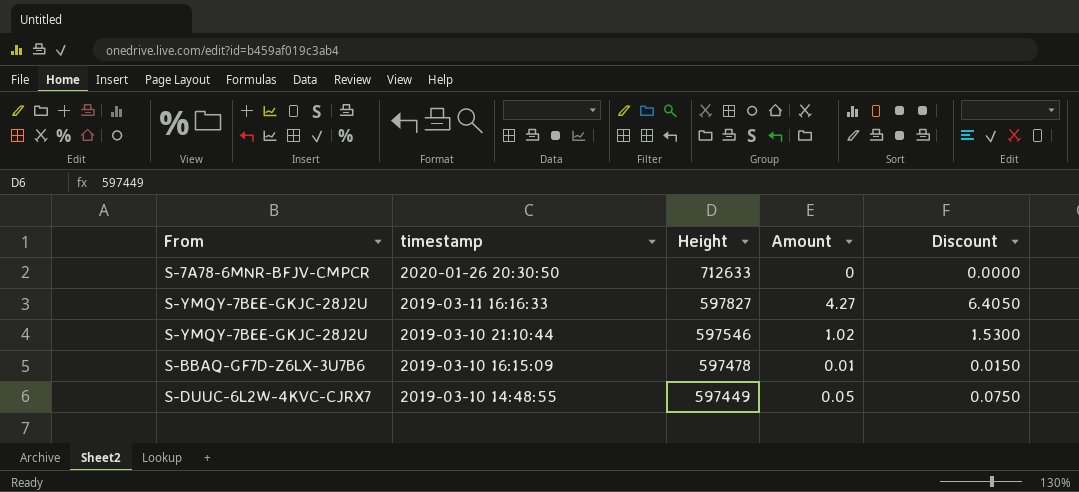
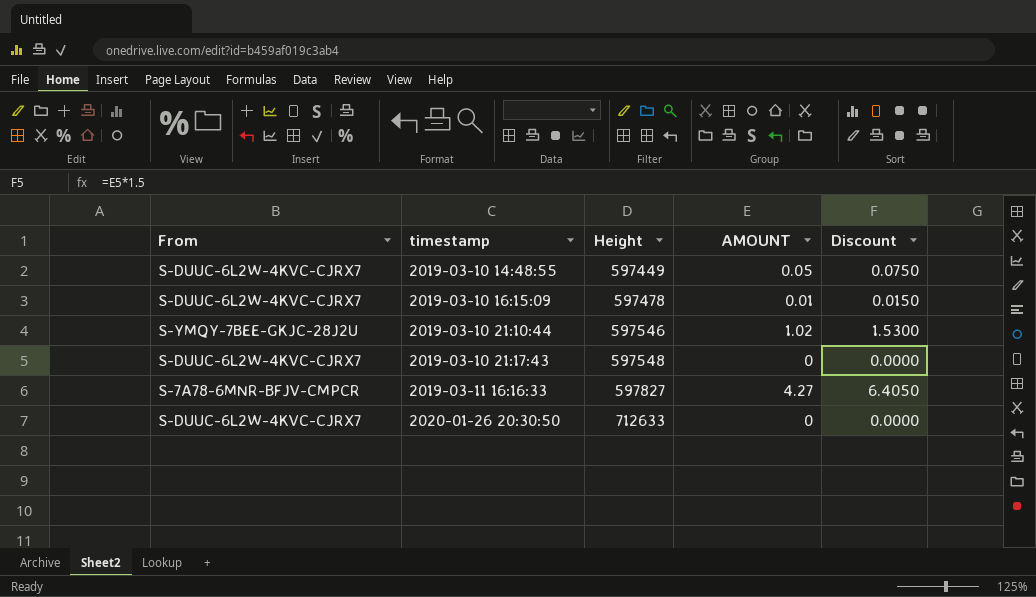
row order: timestamp descending -> timestamp ascending
column name: Amount -> AMOUNT
2019-03-10 16:15:09 | From: S-BBAQ-GF7D-Z6LX-3U7B6 -> S-DUUC-6L2W-4KVC-CJRX7
row 2019-03-10 21:17:43: none -> S-DUUC-6L2W-4KVC-CJRX7 | 597548 | 0 | 0.0000
2019-03-11 16:16:33 | From: S-YMQY-7BEE-GKJC-28J2U -> S-7A78-6MNR-BFJV-CMPCR
2020-01-26 20:30:50 | From: S-7A78-6MNR-BFJV-CMPCR -> S-DUUC-6L2W-4KVC-CJRX7

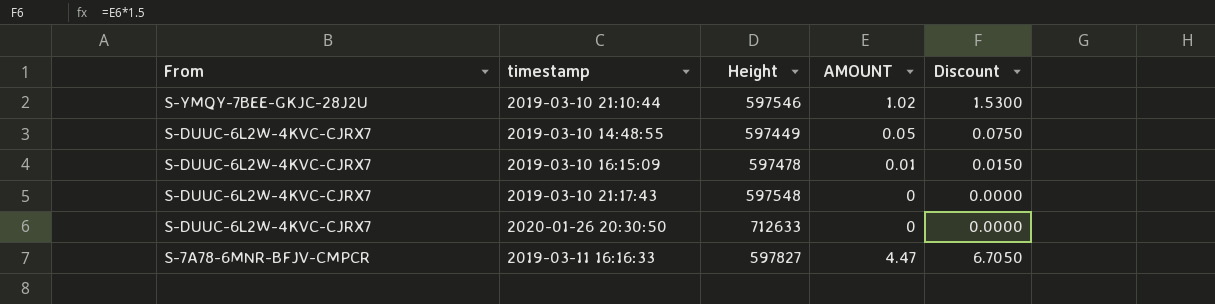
row order: timestamp ascending -> From descending
2019-03-11 16:16:33 | AMOUNT: 4.27 -> 4.47
2019-03-11 16:16:33 | Discount: 6.4050 -> 6.7050

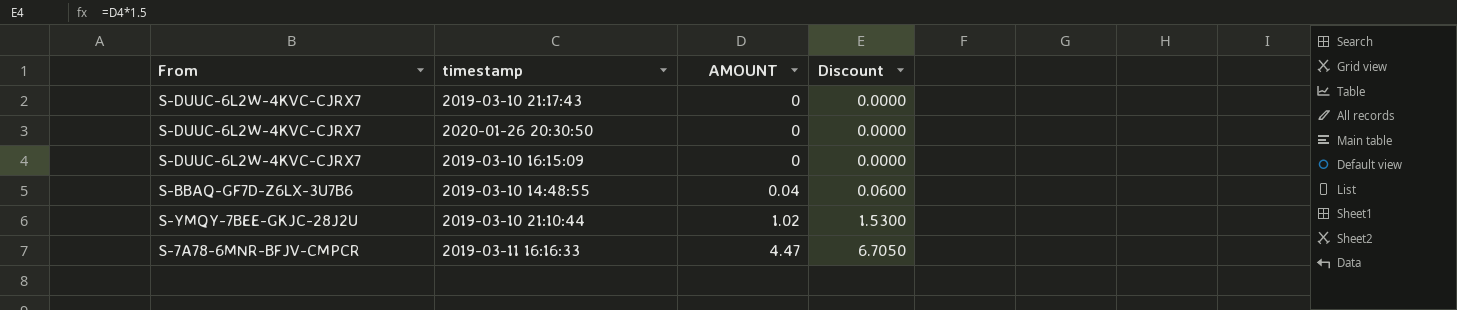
row order: From descending -> AMOUNT ascending
column Height | position: 3 -> none
2019-03-10 16:15:09 | AMOUNT: 0.01 -> 0
2019-03-10 16:15:09 | Discount: 0.0150 -> 0.0000
2019-03-10 14:48:55 | From: S-DUUC-6L2W-4KVC-CJRX7 -> S-BBAQ-GF7D-Z6LX-3U7B6
2019-03-10 14:48:55 | AMOUNT: 0.05 -> 0.04
2019-03-10 14:48:55 | Discount: 0.0750 -> 0.0600

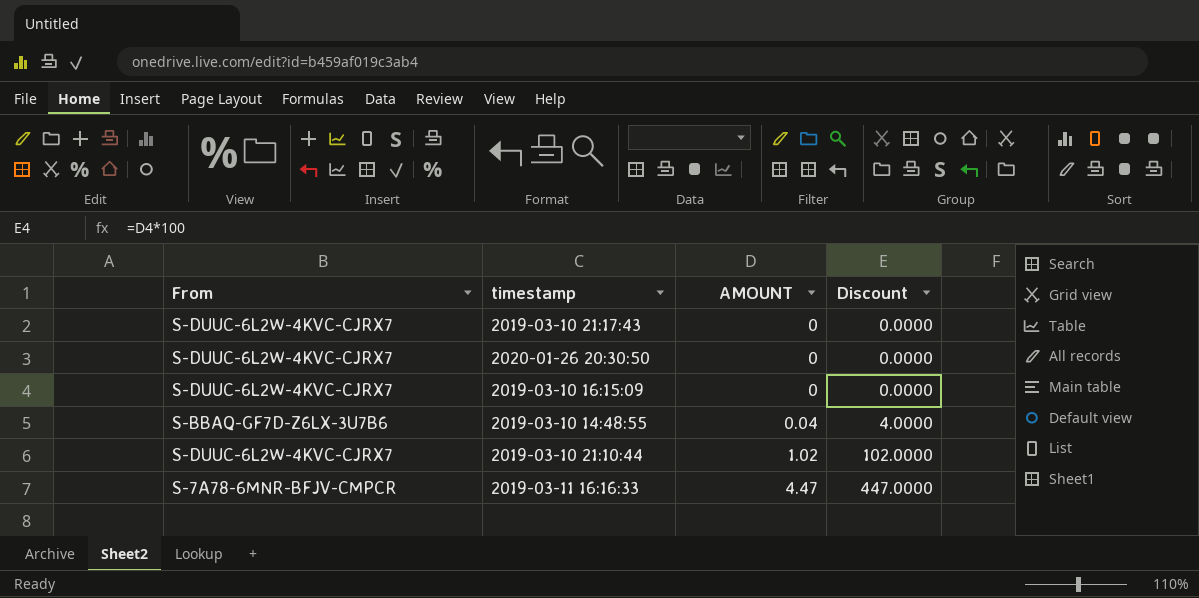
column Discount | formula: [AMOUNT] * 1.5 -> [AMOUNT] * 100
2019-03-10 21:10:44 | From: S-YMQY-7BEE-GKJC-28J2U -> S-DUUC-6L2W-4KVC-CJRX7

